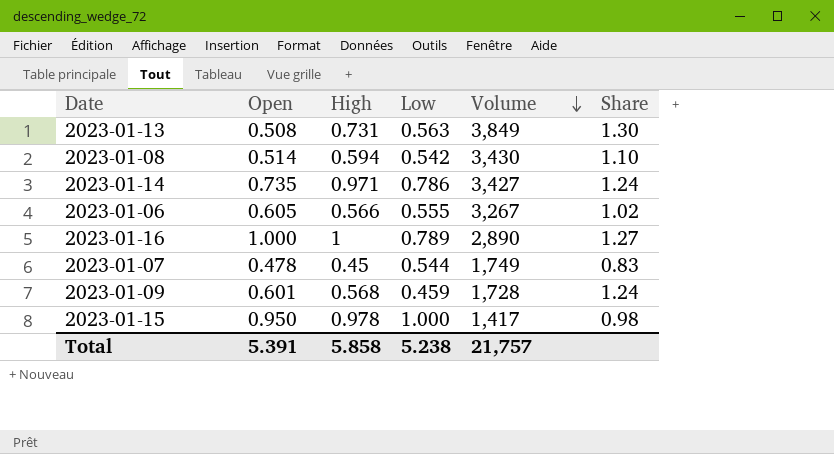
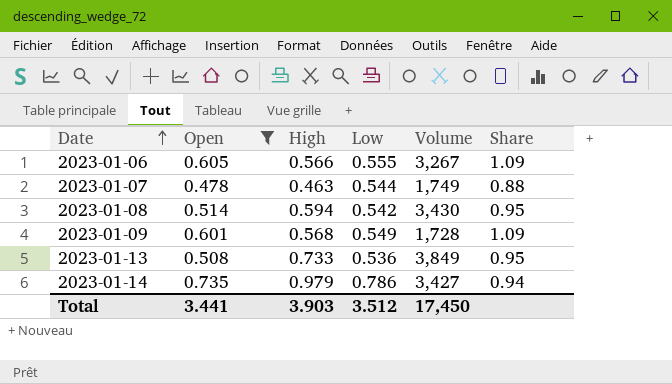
filter: none -> Open <= 0.735
row order: Volume descending -> Date ascending
column Share | formula: [High] / [Low] -> [Open] / [Low]
2023-01-07 | High: 0.45 -> 0.463
2023-01-09 | Low: 0.459 -> 0.549
2023-01-13 | High: 0.731 -> 0.733
2023-01-13 | Low: 0.563 -> 0.536
2023-01-14 | High: 0.971 -> 0.979
Total | Open: 5.391 -> 3.441
Total | High: 5.858 -> 3.903
Total | Low: 5.238 -> 3.512
Total | Volume: 21,757 -> 17,450

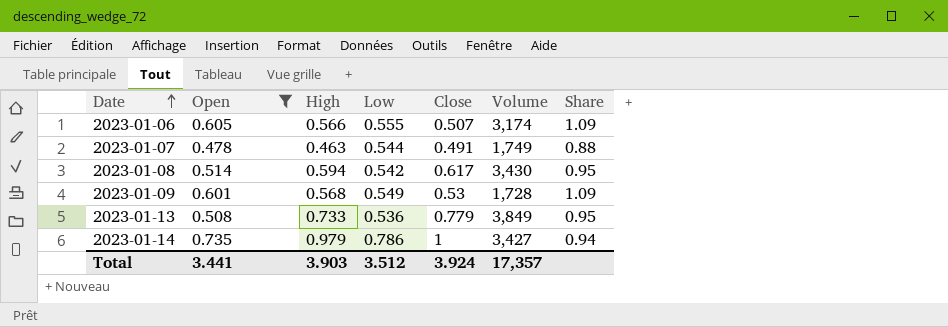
column Close | position: none -> 5
2023-01-06 | Volume: 3,267 -> 3,174
Total | Volume: 17,450 -> 17,357

